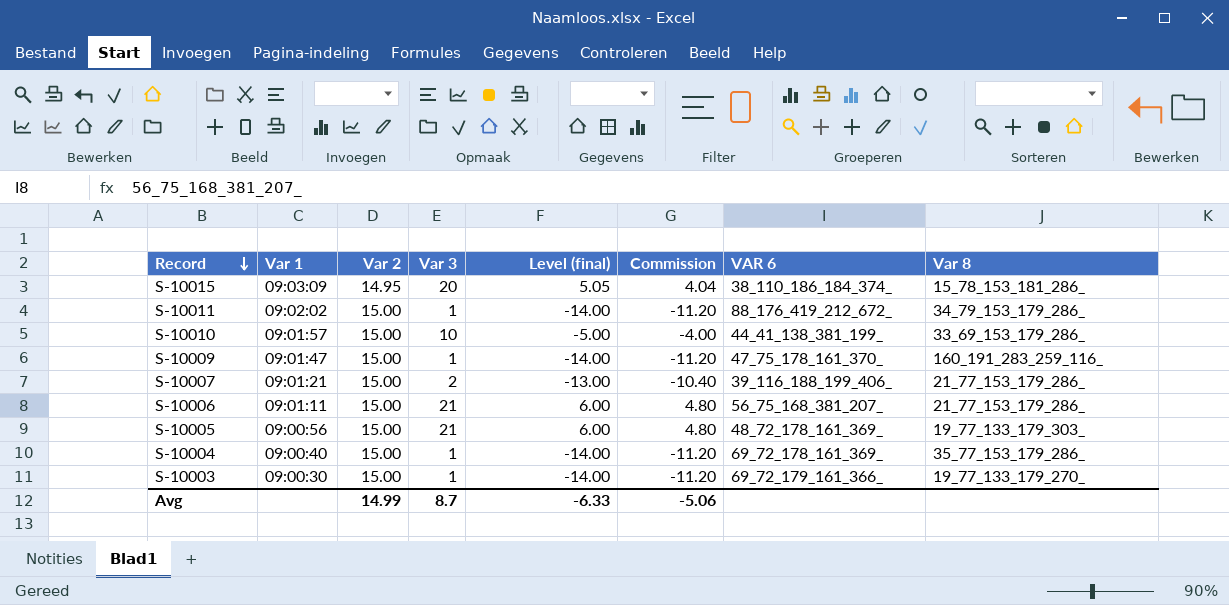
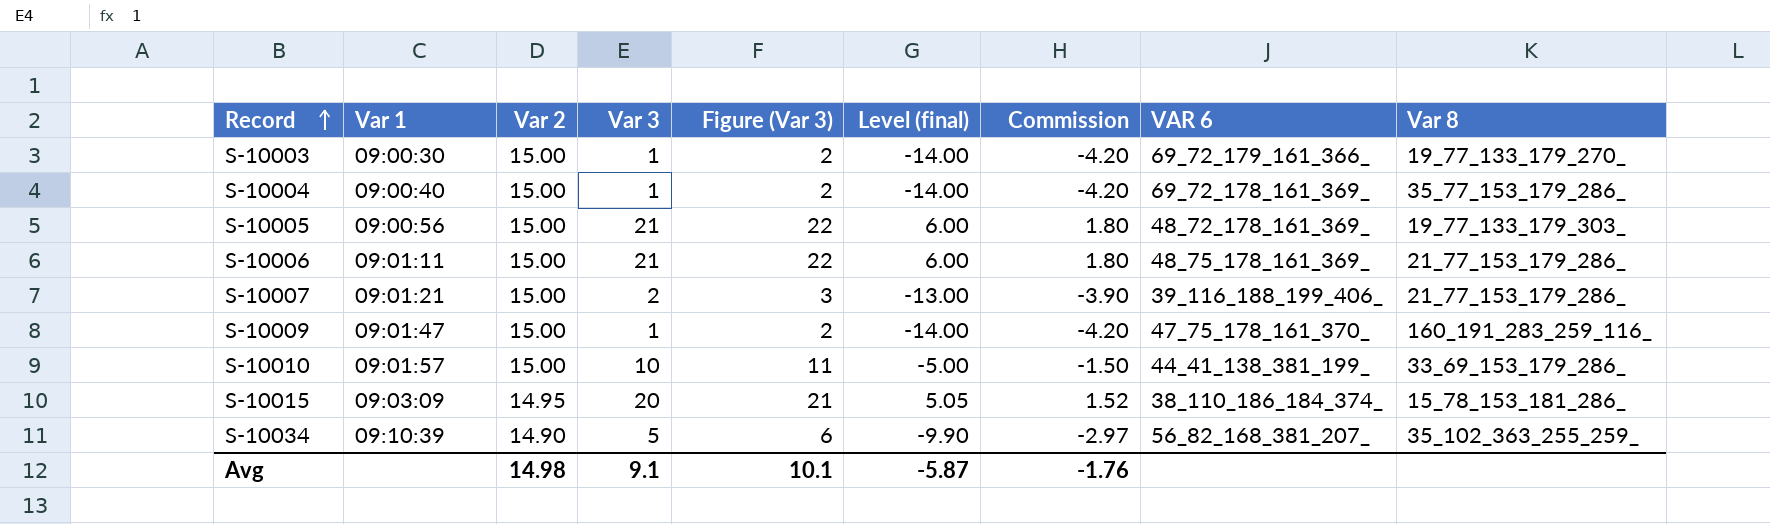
row order: Record descending -> Record ascending
column Figure (Var 3) | formula: none -> [Var 3] + 1
column Commission | formula: [Level (final)] * 0.8 -> [Level (final)] * 0.3
row S-10011: 09:02:02 | 15.00 | 1 | -14.00 | -11.20 | 88_176_419_212_672_ | 34_79_153_179_286_ -> none
S-10006 | VAR 6: 56_75_168_381_207_ -> 48_75_178_161_369_
row S-10034: none -> 09:10:39 | 14.90 | 5 | 6 | -9.90 | -2.97 | 56_82_168_381_207_ | 35_102_363_255_259_
Avg | Var 2: 14.99 -> 14.98
Avg | Var 3: 8.7 -> 9.1
Avg | Level (final): -6.33 -> -5.87
Avg | Commission: -5.06 -> -1.76

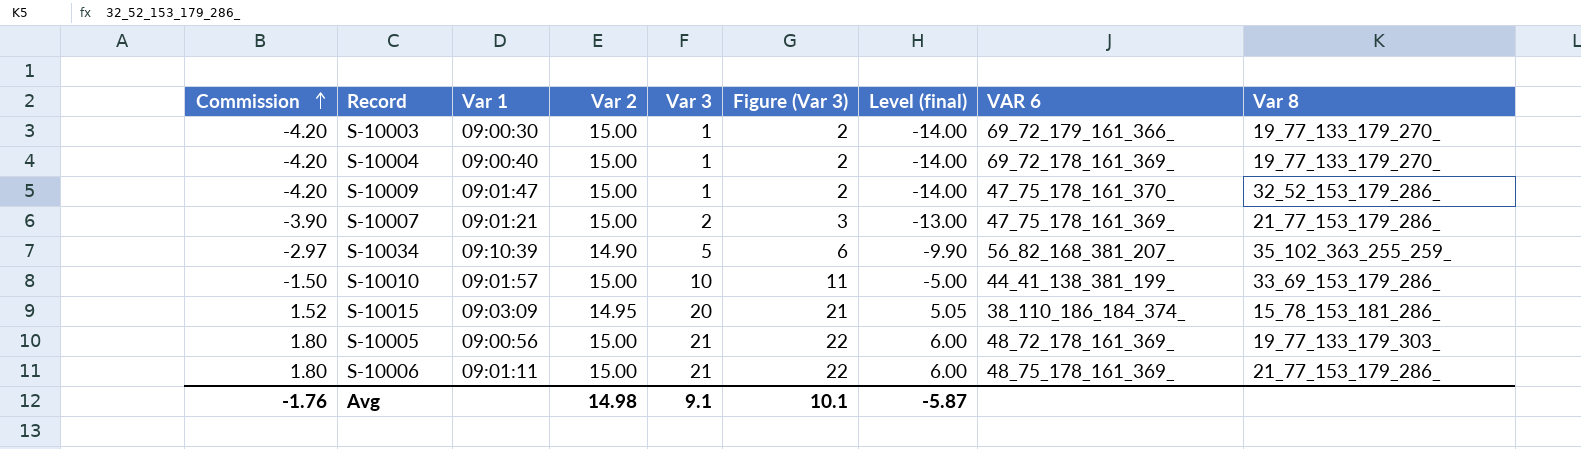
row order: Record ascending -> Commission ascending
column Commission | position: 7 -> 1
S-10004 | Var 8: 35_77_153_179_286_ -> 19_77_133_179_270_
S-10009 | Var 8: 160_191_283_259_116_ -> 32_52_153_179_286_
S-10007 | VAR 6: 39_116_188_199_406_ -> 47_75_178_161_369_

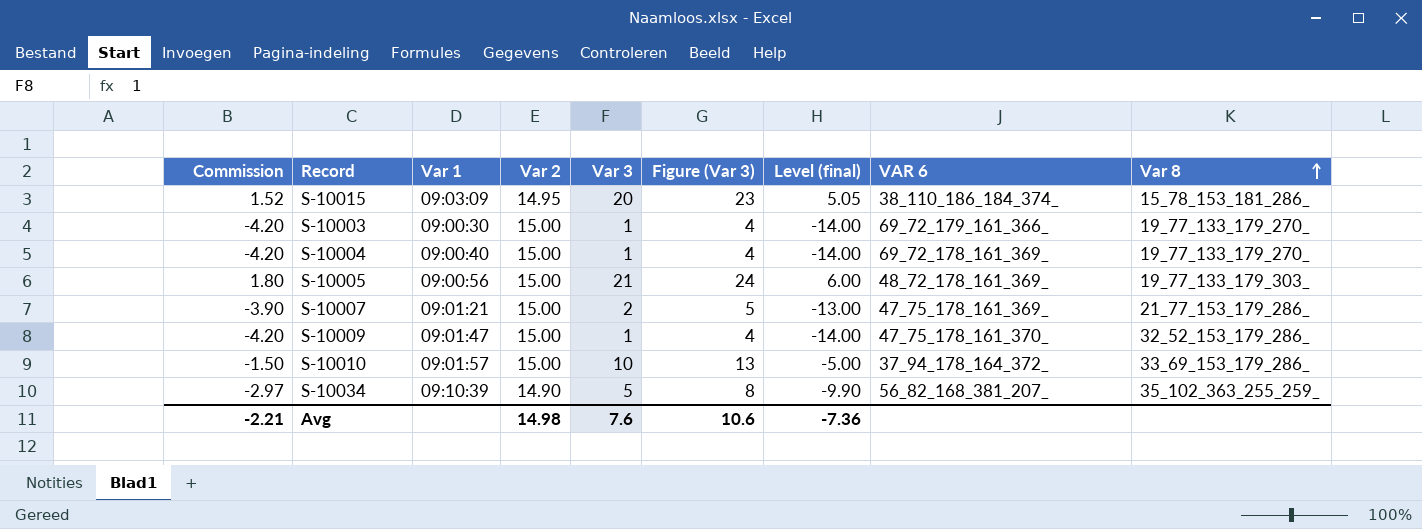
row order: Commission ascending -> Var 8 ascending
column Figure (Var 3) | formula: [Var 3] + 1 -> [Var 3] + 3
row S-10006: 1.80 | 09:01:11 | 15.00 | 21 | 22 | 6.00 | 48_75_178_161_369_ | 21_77_153_179_286_ -> none
S-10010 | VAR 6: 44_41_138_381_199_ -> 37_94_178_164_372_
Avg | Commission: -1.76 -> -2.21
Avg | Var 3: 9.1 -> 7.6
Avg | Figure (Var 3): 10.1 -> 10.6
Avg | Level (final): -5.87 -> -7.36

